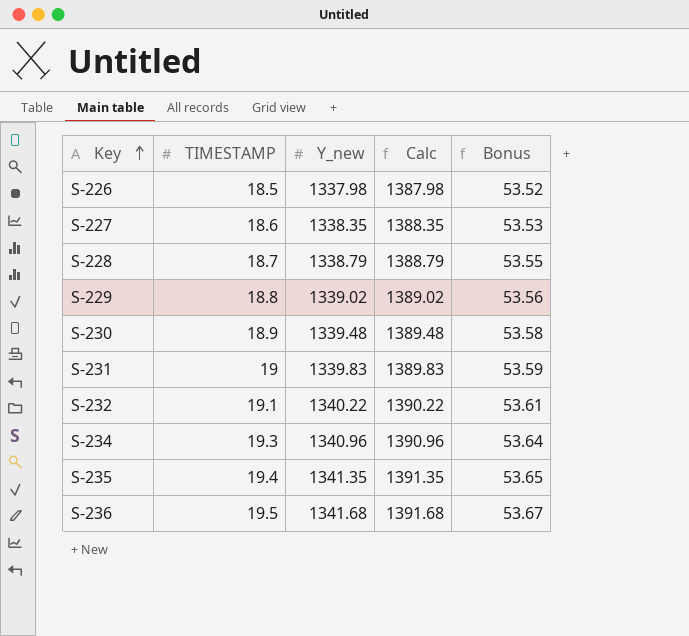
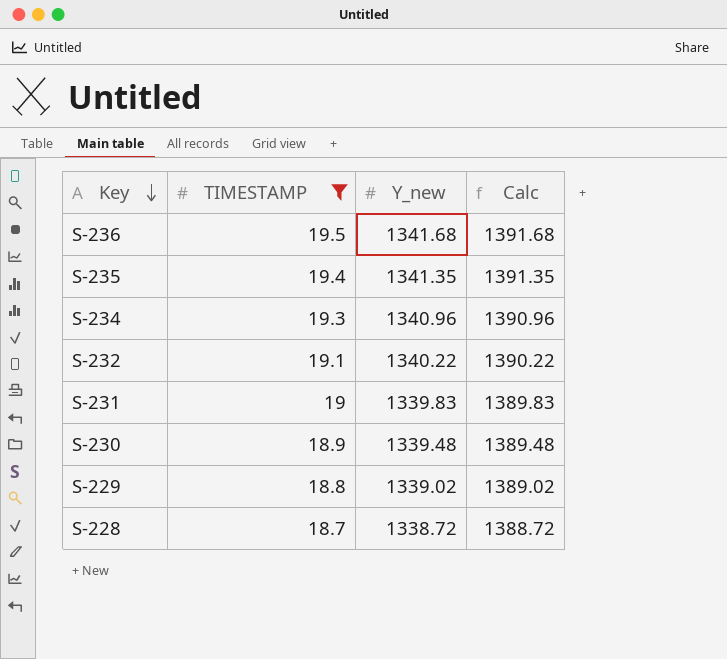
filter: none -> TIMESTAMP >= 18.7
row order: Key ascending -> Key descending
column Bonus | formula: [Y_new] * 0.04 -> none
S-228 | Y_new: 1338.79 -> 1338.72
S-228 | Calc: 1388.79 -> 1388.72

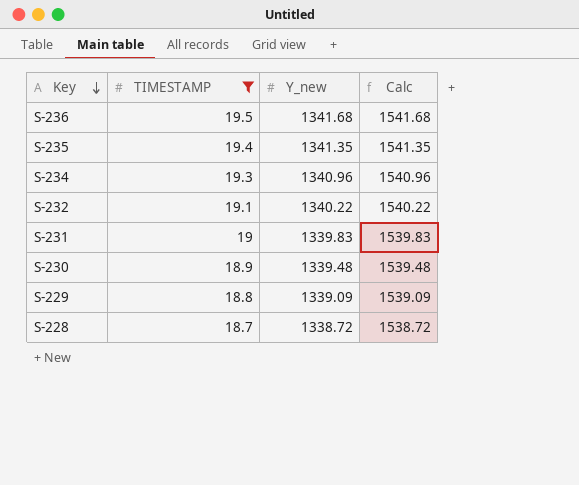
column Calc | formula: [Y_new] + 50 -> [Y_new] + 200
S-229 | Y_new: 1339.02 -> 1339.09

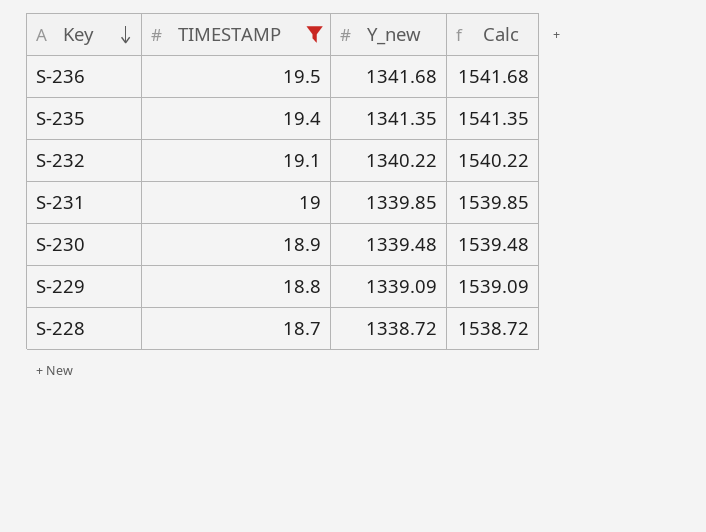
row S-234: 19.3 | 1340.96 | 1540.96 -> none
S-231 | Y_new: 1339.83 -> 1339.85
S-231 | Calc: 1539.83 -> 1539.85

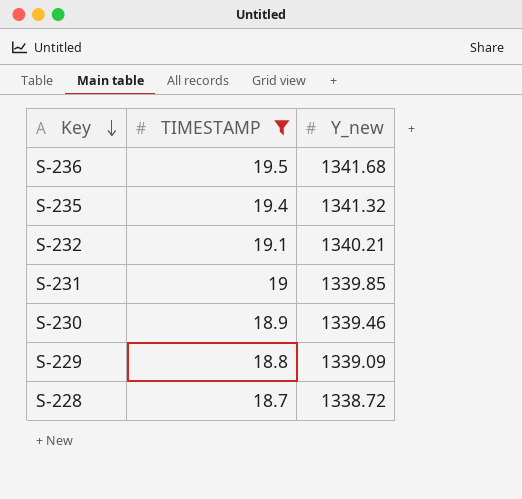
column Calc | formula: [Y_new] + 200 -> none
S-235 | Y_new: 1341.35 -> 1341.32
S-232 | Y_new: 1340.22 -> 1340.21
S-230 | Y_new: 1339.48 -> 1339.46

